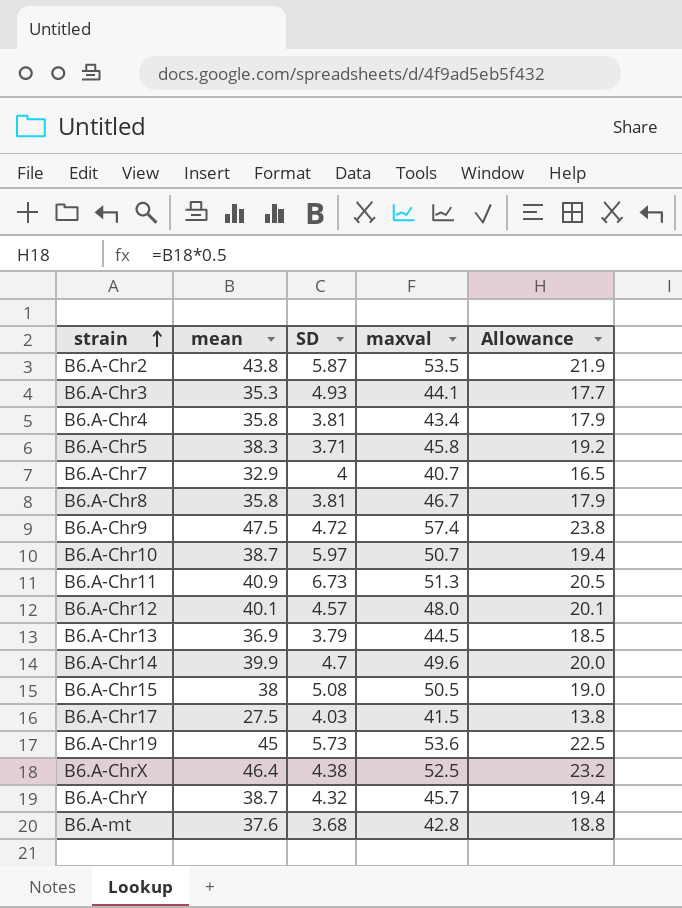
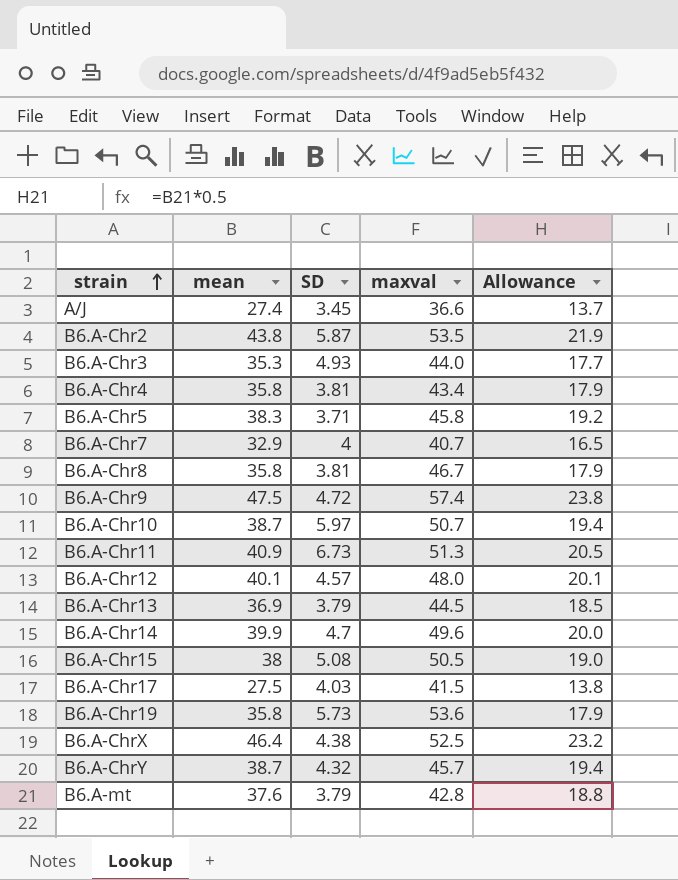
row A/J: none -> 27.4 | 3.45 | 36.6 | 13.7
B6.A-Chr3 | maxval: 44.1 -> 44.0
B6.A-Chr19 | mean: 45 -> 35.8
B6.A-Chr19 | Allowance: 22.5 -> 17.9
B6.A-mt | SD: 3.68 -> 3.79

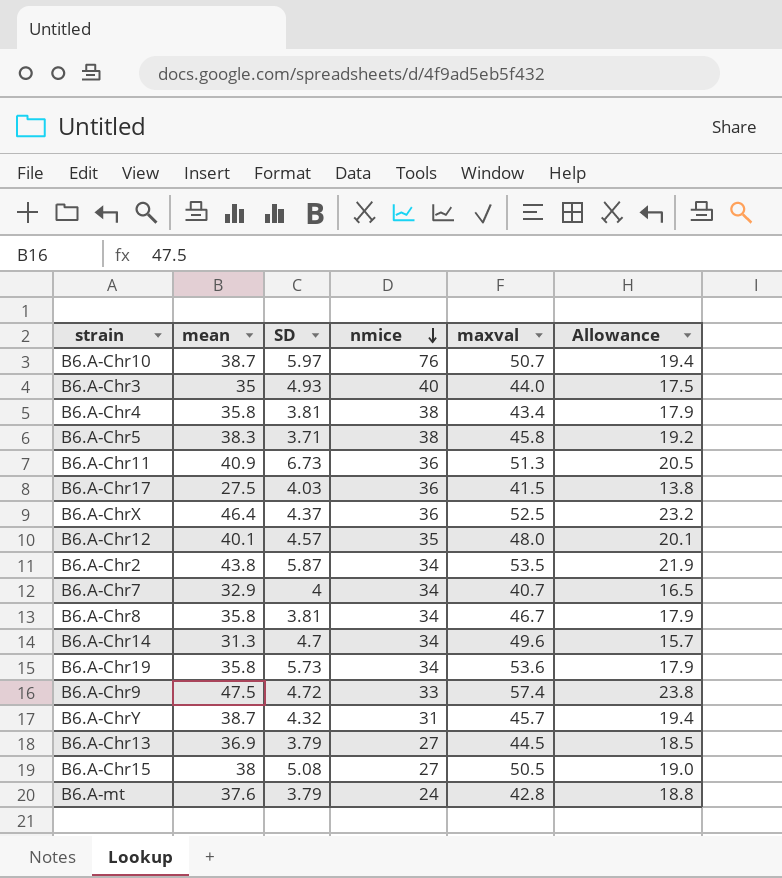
row order: strain ascending -> nmice descending
column nmice | position: none -> 4
row A/J: 27.4 | 3.45 | 36.6 | 13.7 -> none
B6.A-Chr3 | mean: 35.3 -> 35
B6.A-Chr3 | Allowance: 17.7 -> 17.5
B6.A-ChrX | SD: 4.38 -> 4.37
B6.A-Chr14 | mean: 39.9 -> 31.3
B6.A-Chr14 | Allowance: 20.0 -> 15.7

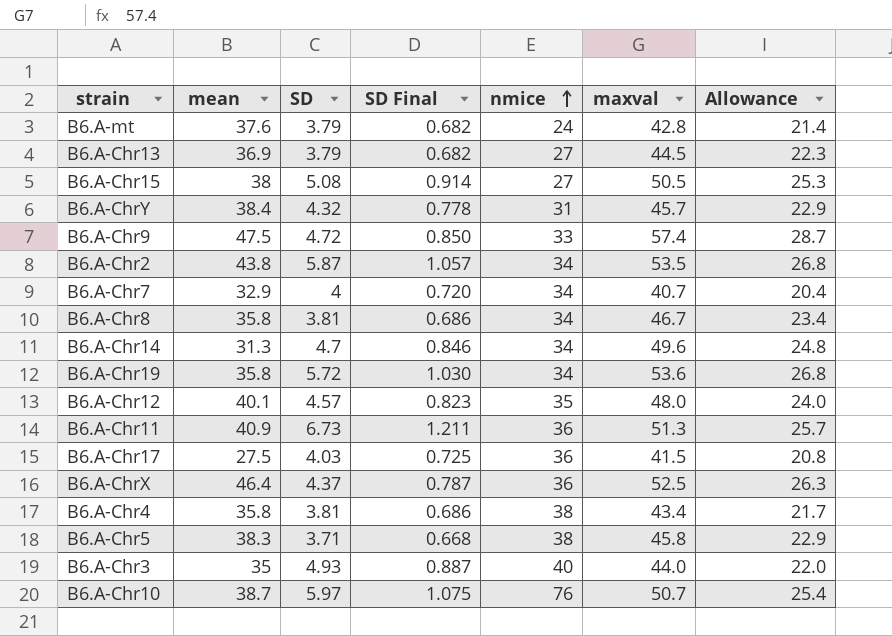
row order: nmice descending -> nmice ascending
column SD Final | formula: none -> [SD] * 0.18
column Allowance | formula: [mean] * 0.5 -> [maxval] * 0.5
B6.A-ChrY | mean: 38.7 -> 38.4
B6.A-Chr19 | SD: 5.73 -> 5.72

